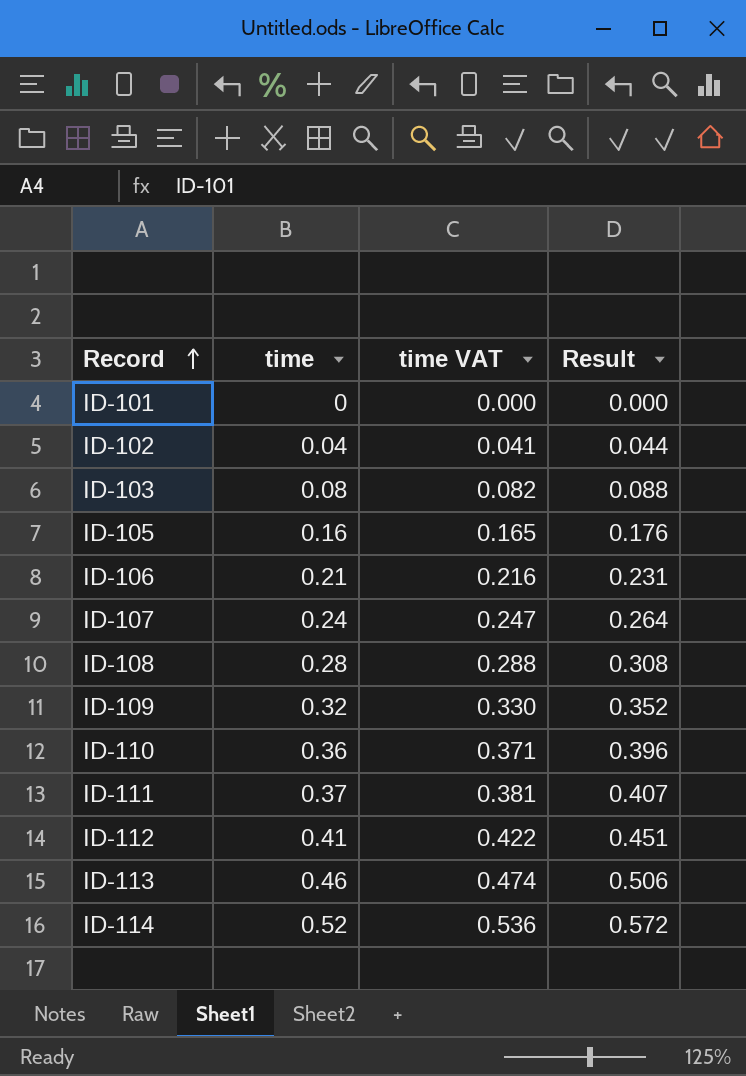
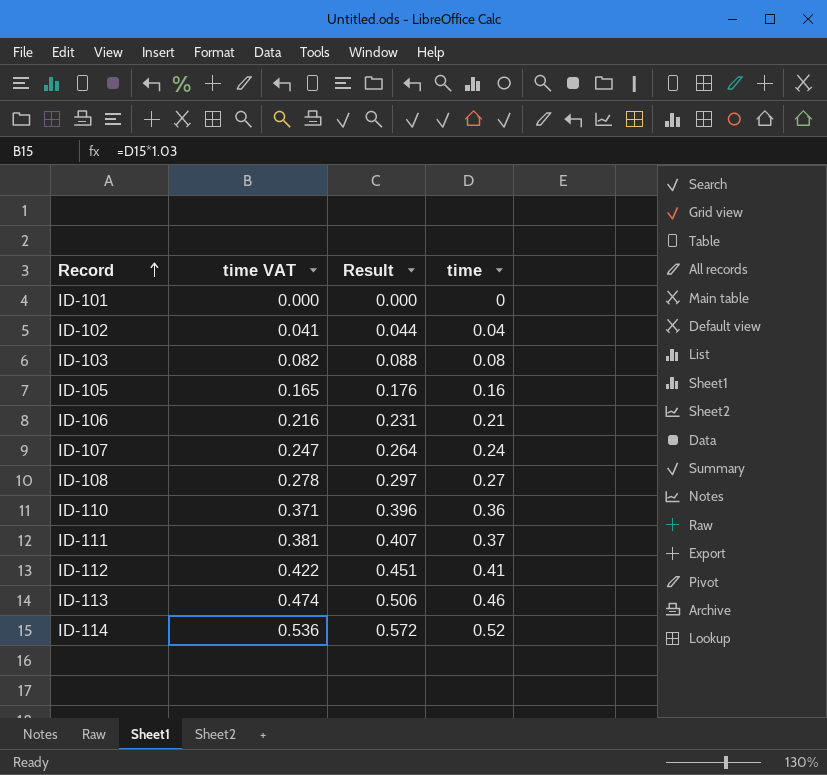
column time | position: 2 -> 4
row ID-109: 0.32 | 0.330 | 0.352 -> none
ID-108 | time VAT: 0.288 -> 0.278
ID-108 | Result: 0.308 -> 0.297
ID-108 | time: 0.28 -> 0.27

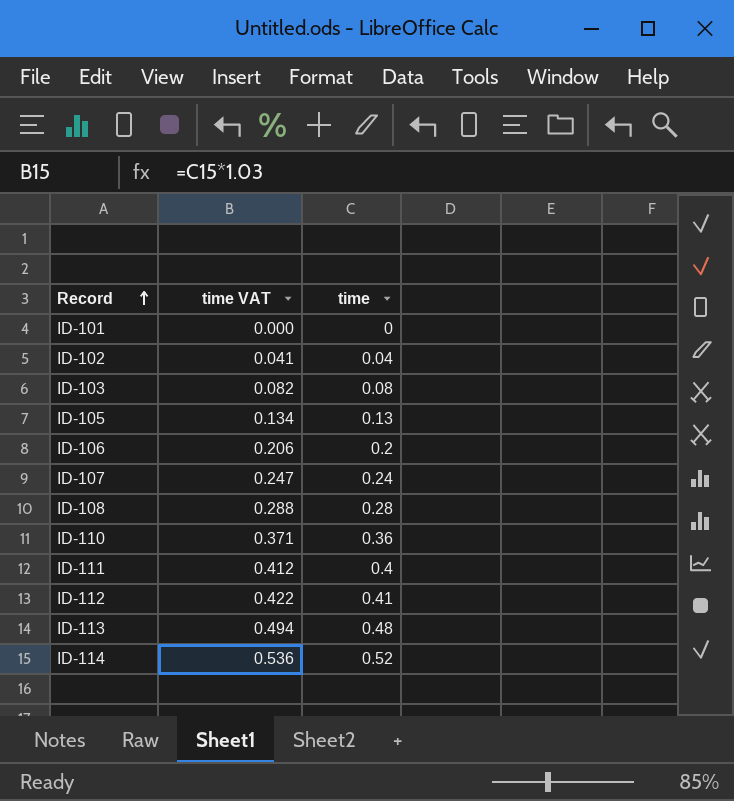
column Result | formula: [time] * 1.1 -> none
ID-105 | time VAT: 0.165 -> 0.134
ID-105 | time: 0.16 -> 0.13
ID-106 | time VAT: 0.216 -> 0.206
ID-106 | time: 0.21 -> 0.2
ID-108 | time VAT: 0.278 -> 0.288
ID-108 | time: 0.27 -> 0.28
ID-111 | time VAT: 0.381 -> 0.412
ID-111 | time: 0.37 -> 0.4
ID-113 | time VAT: 0.474 -> 0.494
ID-113 | time: 0.46 -> 0.48

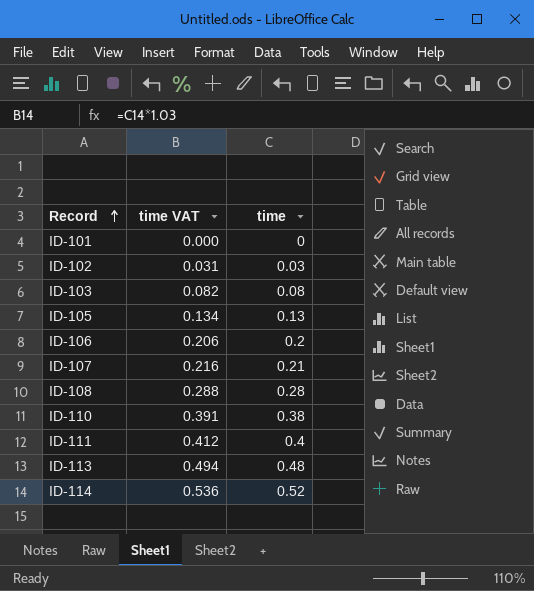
row ID-112: 0.422 | 0.41 -> none
ID-102 | time VAT: 0.041 -> 0.031
ID-102 | time: 0.04 -> 0.03
ID-107 | time VAT: 0.247 -> 0.216
ID-107 | time: 0.24 -> 0.21
ID-110 | time VAT: 0.371 -> 0.391
ID-110 | time: 0.36 -> 0.38

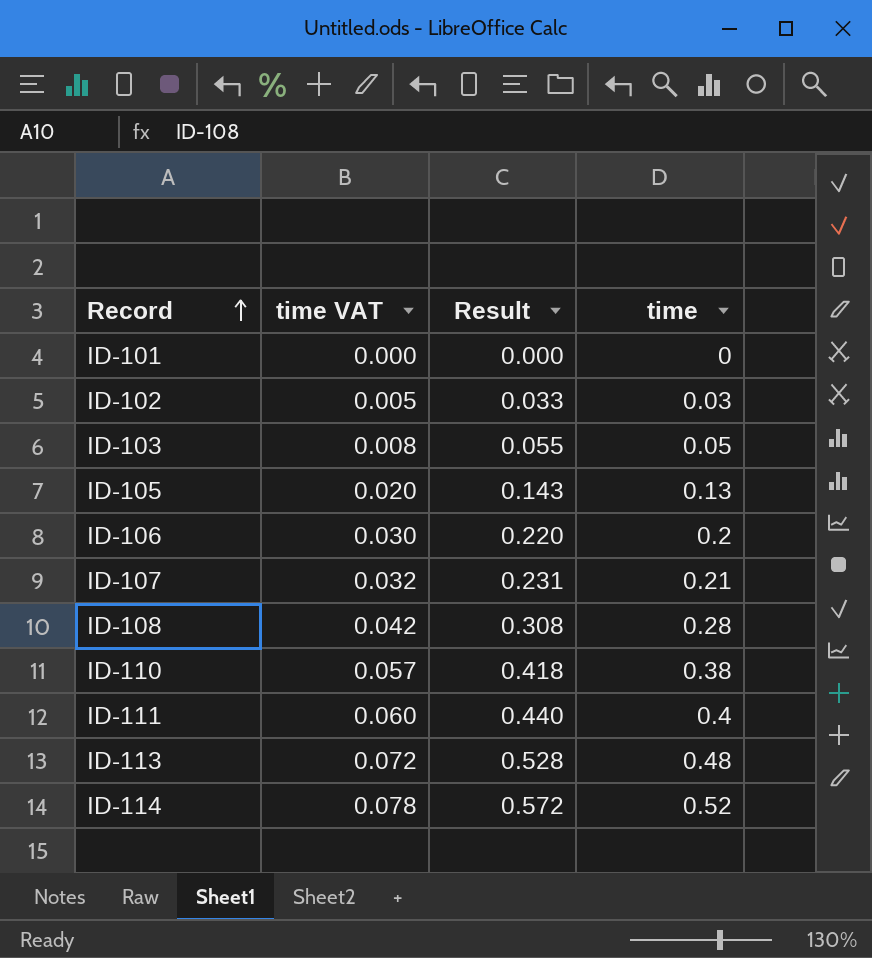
column time VAT | formula: [time] * 1.03 -> [time] * 0.15
column Result | formula: none -> [time] * 1.1
ID-103 | time: 0.08 -> 0.05

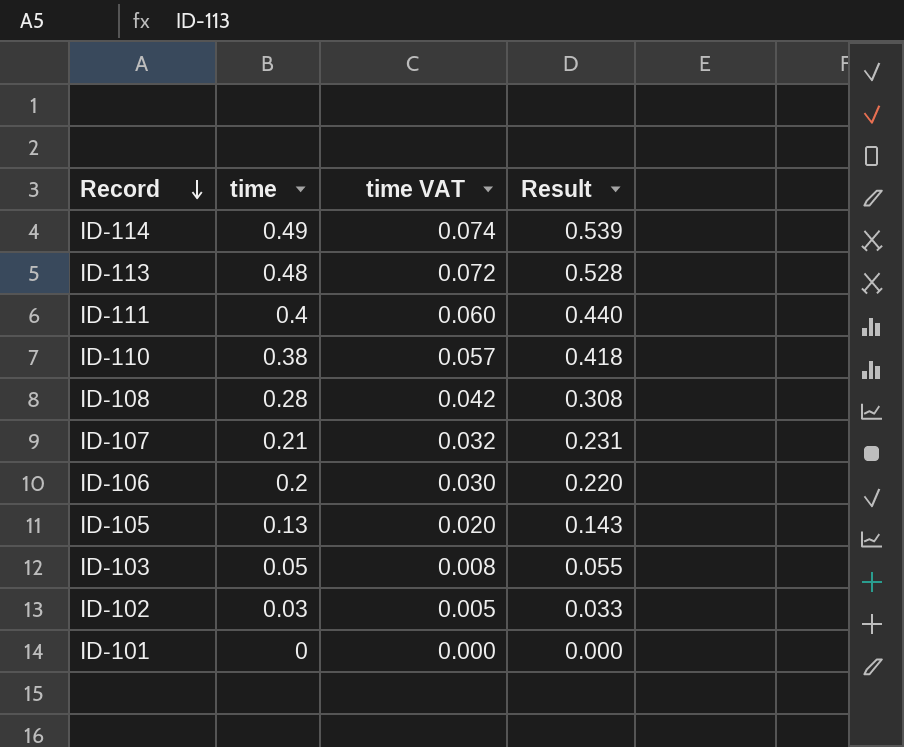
row order: Record ascending -> Record descending
column time | position: 4 -> 2
ID-114 | time: 0.52 -> 0.49
ID-114 | time VAT: 0.078 -> 0.074
ID-114 | Result: 0.572 -> 0.539

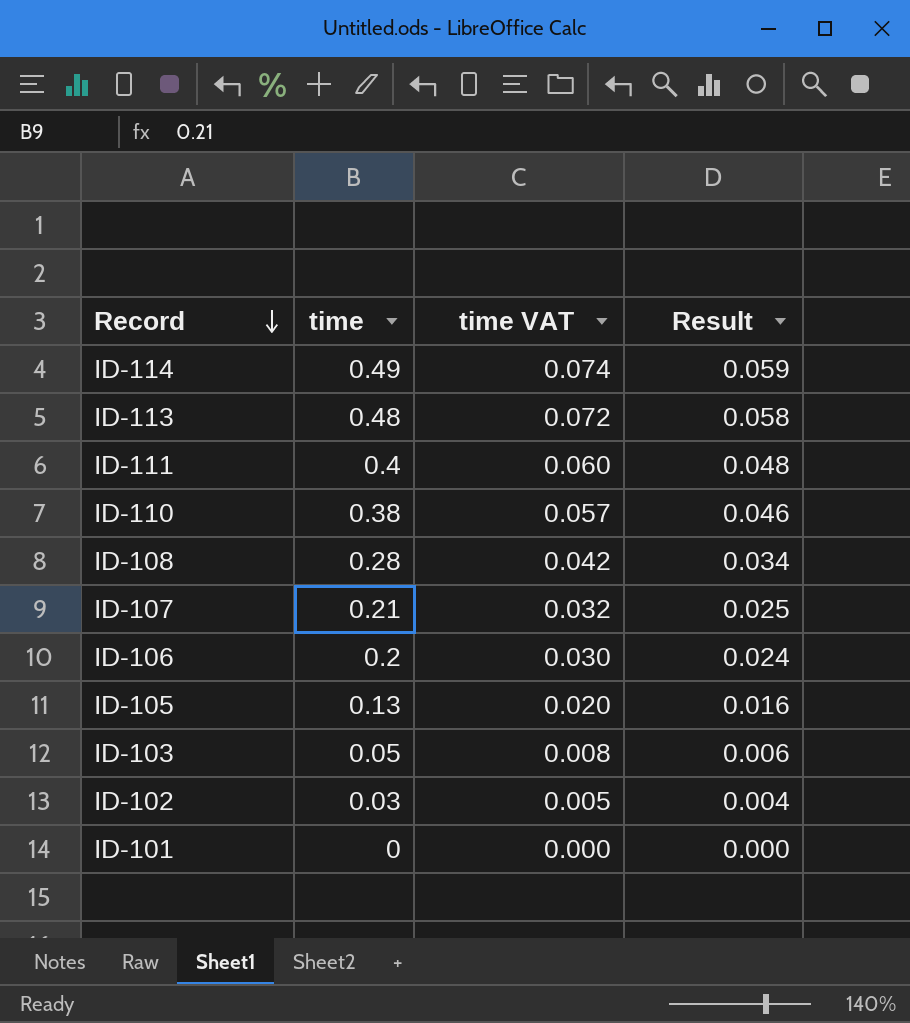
column Result | formula: [time] * 1.1 -> [time] * 0.12

